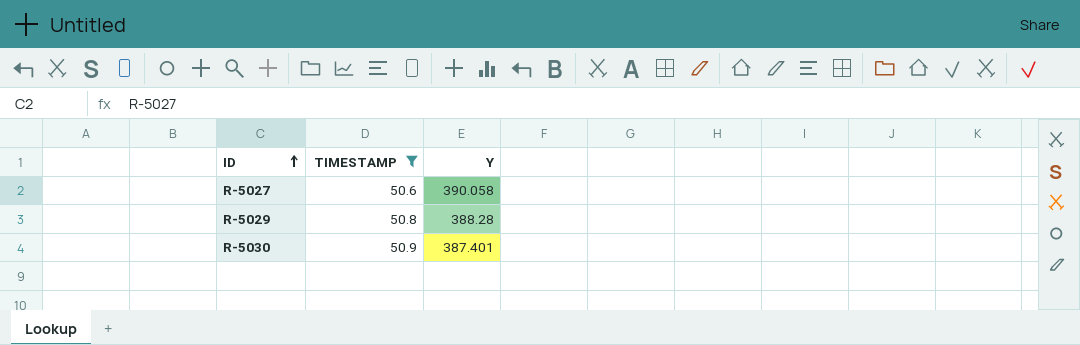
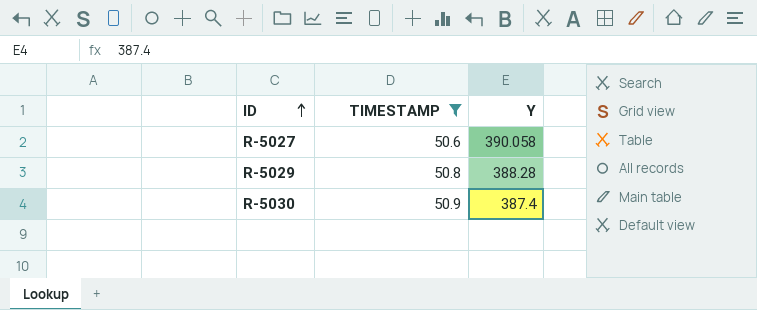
R-5030 | Y: 387.401 -> 387.4

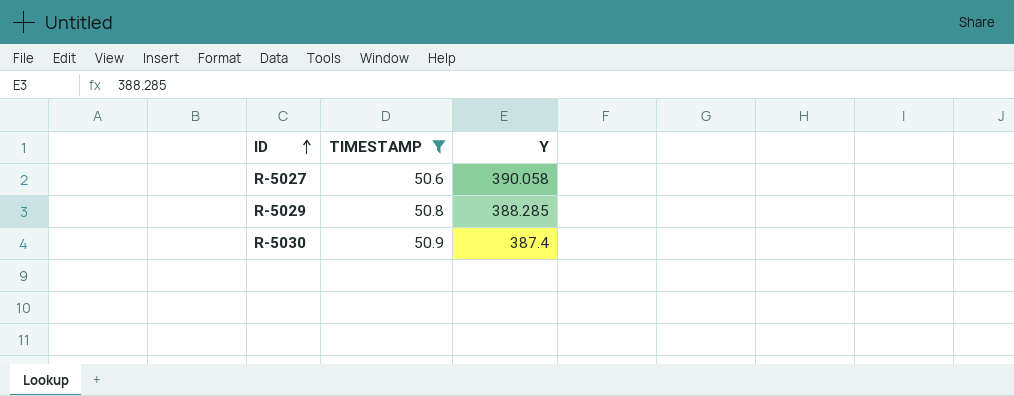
R-5029 | Y: 388.28 -> 388.285

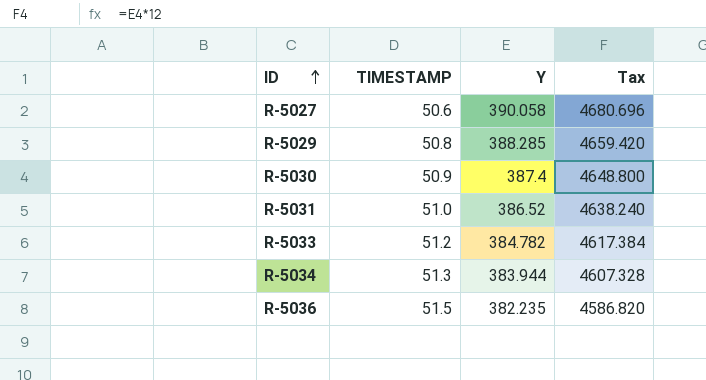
filter: TIMESTAMP <= 50.9 -> none
column Tax | formula: none -> [Y] * 12

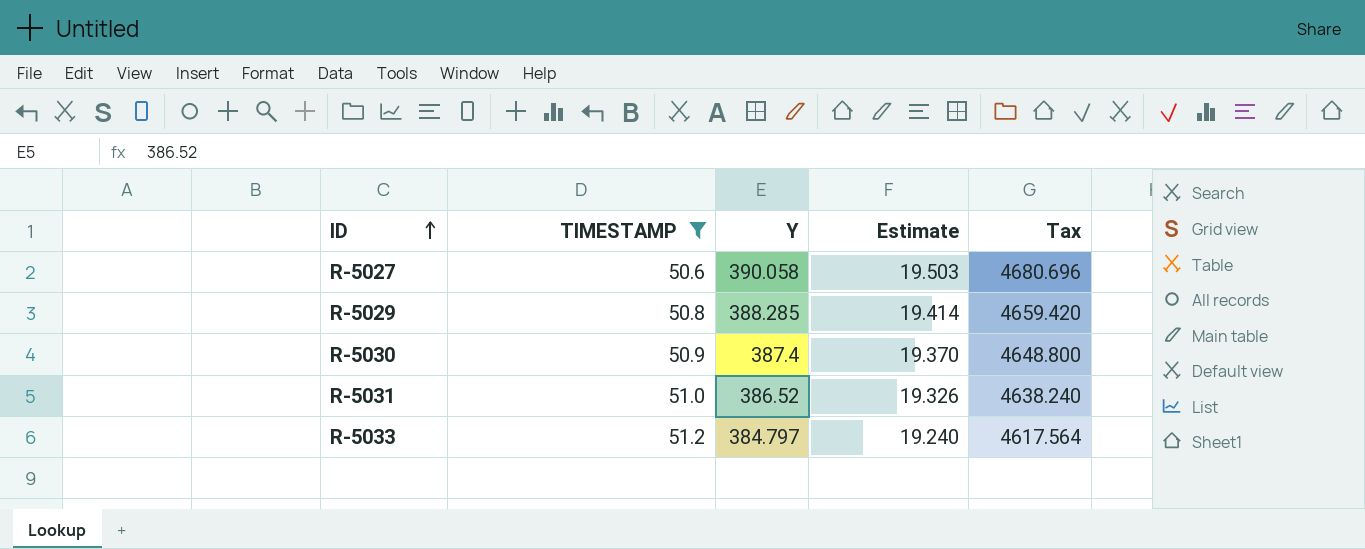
filter: none -> TIMESTAMP <= 51.2
column Estimate | formula: none -> [Y] * 0.05
R-5033 | Y: 384.782 -> 384.797
R-5033 | Tax: 4617.384 -> 4617.564

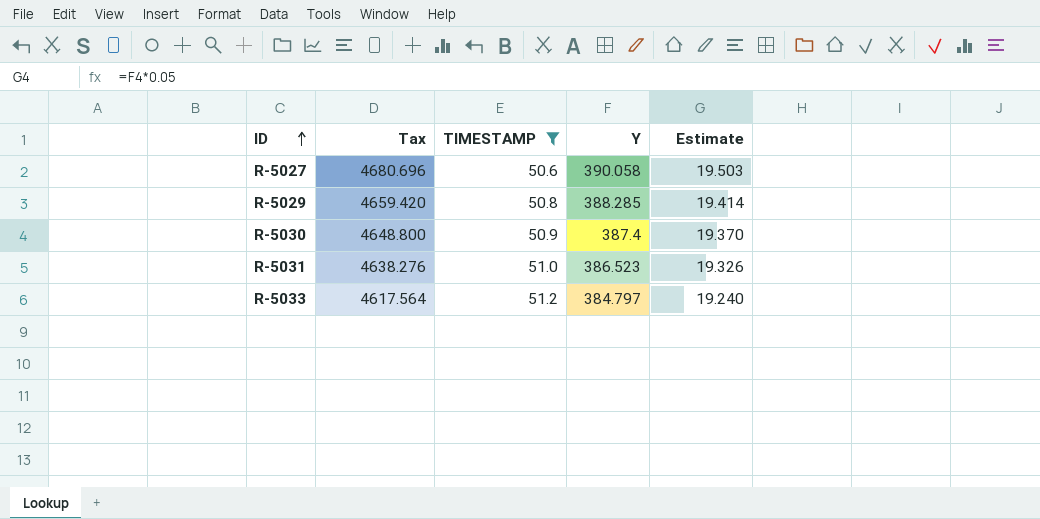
column Tax | position: 5 -> 2
R-5031 | Tax: 4638.240 -> 4638.276
R-5031 | Y: 386.52 -> 386.523

